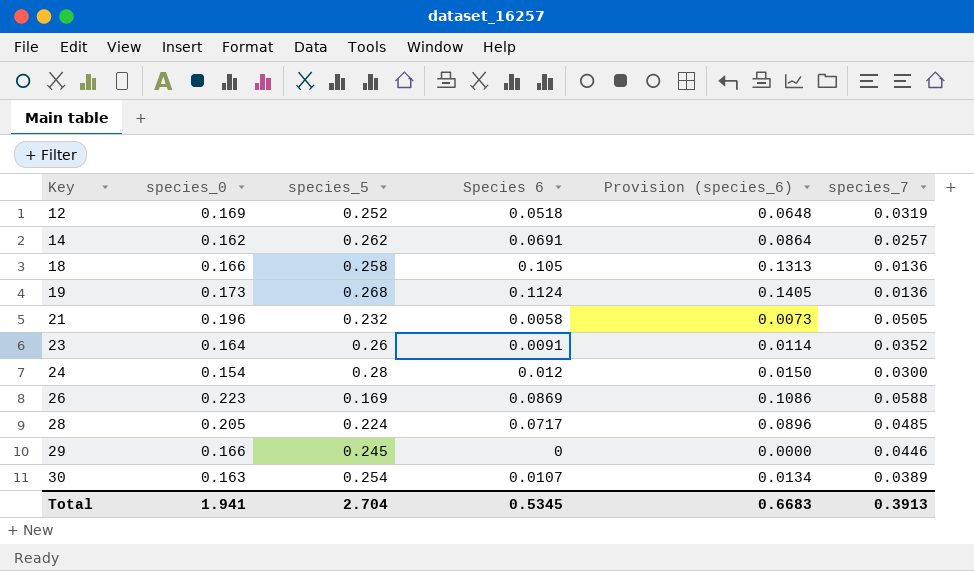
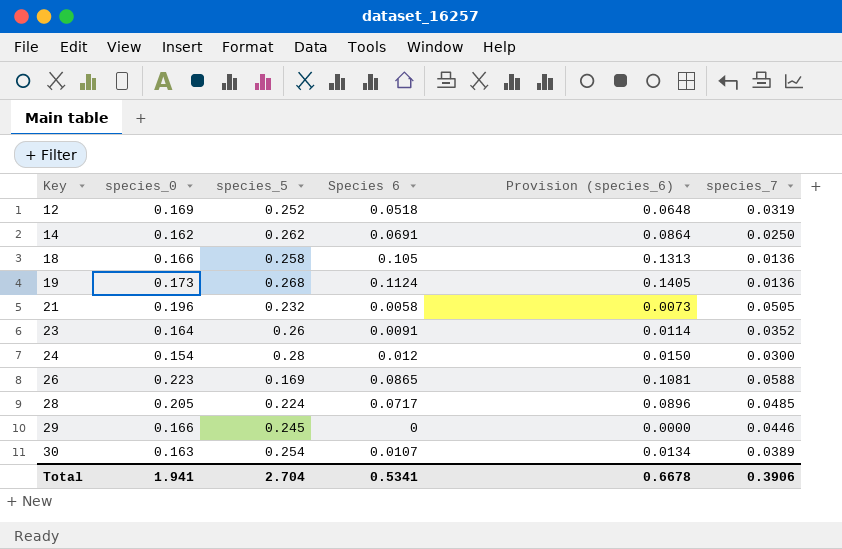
14 | species_7: 0.0257 -> 0.0250
26 | Species 6: 0.0869 -> 0.0865
26 | Provision (species_6): 0.1086 -> 0.1081
Total | Species 6: 0.5345 -> 0.5341
Total | Provision (species_6): 0.6683 -> 0.6678
Total | species_7: 0.3913 -> 0.3906

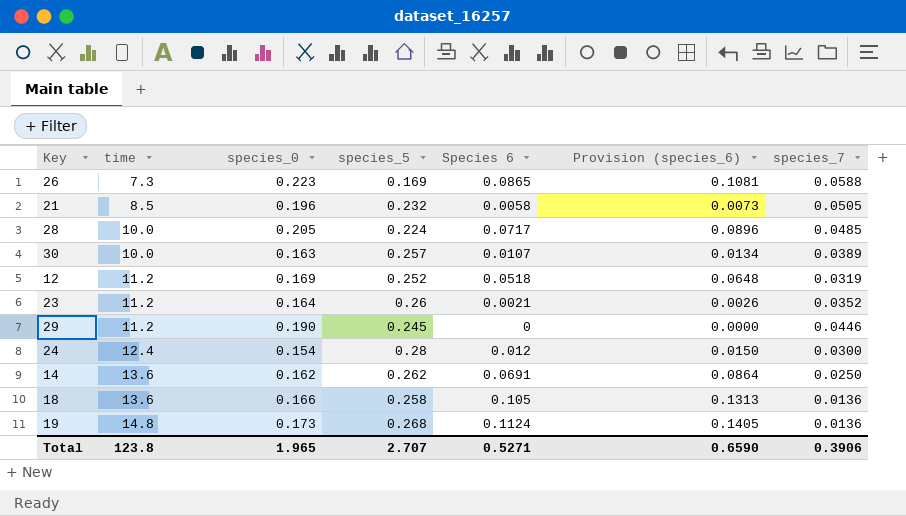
row order: Key ascending -> time ascending
column time | position: none -> 2
30 | species_5: 0.254 -> 0.257
23 | Species 6: 0.0091 -> 0.0021
23 | Provision (species_6): 0.0114 -> 0.0026
29 | species_0: 0.166 -> 0.190
Total | species_0: 1.941 -> 1.965
Total | species_5: 2.704 -> 2.707
Total | Species 6: 0.5341 -> 0.5271
Total | Provision (species_6): 0.6678 -> 0.6590

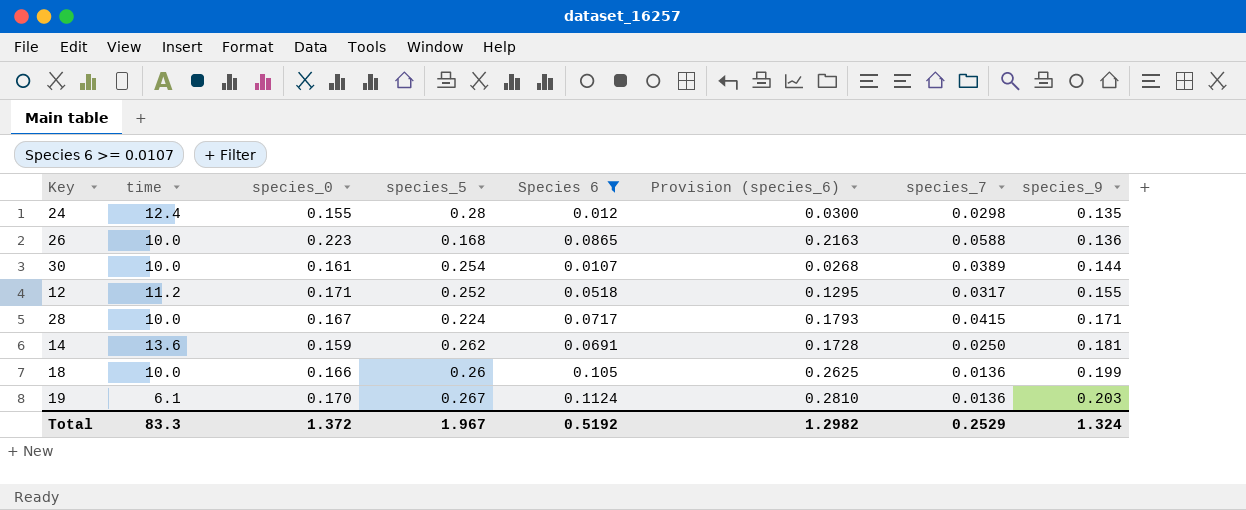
filter: none -> Species 6 >= 0.0107
row order: time ascending -> species_9 ascending
column Provision (species_6) | formula: [Species 6] * 1.25 -> [Species 6] * 2.5
column species_9 | position: none -> 8
24 | species_0: 0.154 -> 0.155
24 | species_7: 0.0300 -> 0.0298
26 | time: 7.3 -> 10.0
26 | species_5: 0.169 -> 0.168
30 | species_0: 0.163 -> 0.161
30 | species_5: 0.257 -> 0.254
12 | species_0: 0.169 -> 0.171
12 | species_7: 0.0319 -> 0.0317
28 | species_0: 0.205 -> 0.167
28 | species_7: 0.0485 -> 0.0415
14 | species_0: 0.162 -> 0.159
18 | time: 13.6 -> 10.0
18 | species_5: 0.258 -> 0.26
19 | time: 14.8 -> 6.1
19 | species_0: 0.173 -> 0.170
19 | species_5: 0.268 -> 0.267
Total | time: 123.8 -> 83.3
Total | species_0: 1.965 -> 1.372
Total | species_5: 2.707 -> 1.967
Total | Species 6: 0.5271 -> 0.5192
Total | Provision (species_6): 0.6590 -> 1.2982
Total | species_7: 0.3906 -> 0.2529

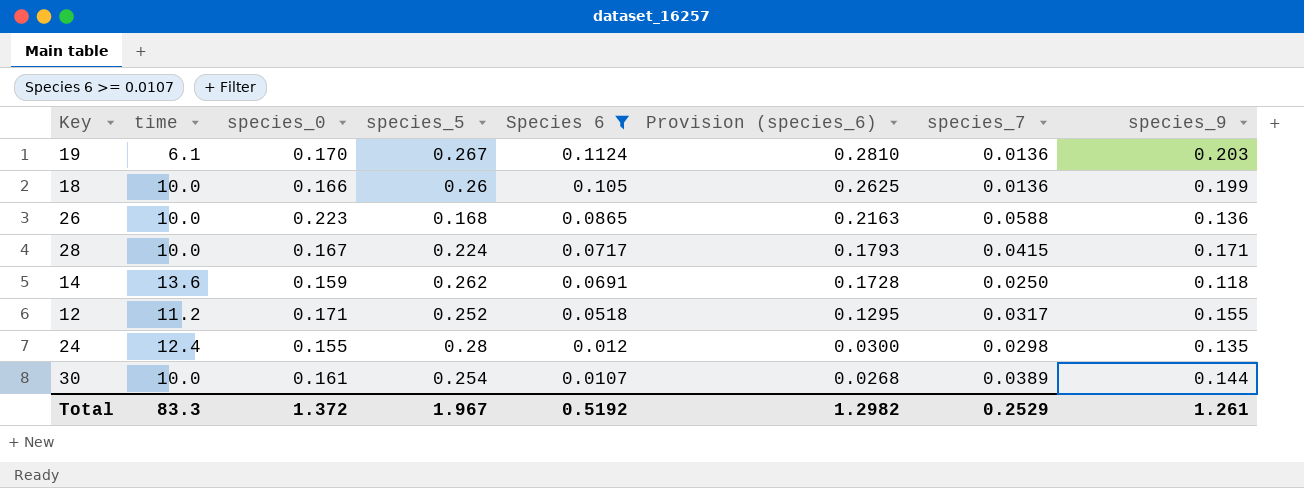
row order: species_9 ascending -> Species 6 descending
14 | species_9: 0.181 -> 0.118
Total | species_9: 1.324 -> 1.261

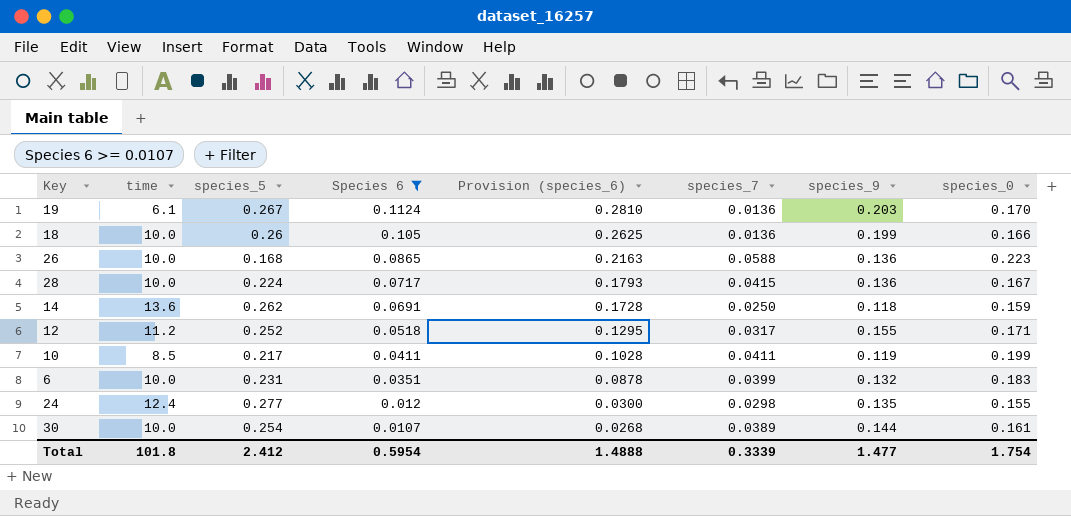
column species_0 | position: 3 -> 8
28 | species_9: 0.171 -> 0.136
row 10: none -> 8.5 | 0.217 | 0.0411 | 0.1028 | 0.0411 | 0.119 | 0.199
row 6: none -> 10.0 | 0.231 | 0.0351 | 0.0878 | 0.0399 | 0.132 | 0.183
24 | species_5: 0.28 -> 0.277
Total | time: 83.3 -> 101.8
Total | species_5: 1.967 -> 2.412
Total | Species 6: 0.5192 -> 0.5954
Total | Provision (species_6): 1.2982 -> 1.4888
Total | species_7: 0.2529 -> 0.3339
Total | species_9: 1.261 -> 1.477
Total | species_0: 1.372 -> 1.754

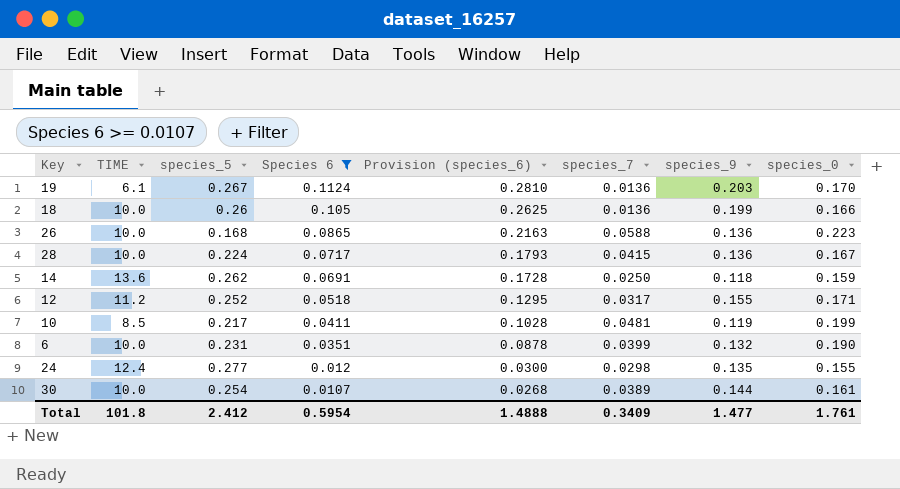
column name: time -> TIME
10 | species_7: 0.0411 -> 0.0481
6 | species_0: 0.183 -> 0.190
Total | species_7: 0.3339 -> 0.3409
Total | species_0: 1.754 -> 1.761

